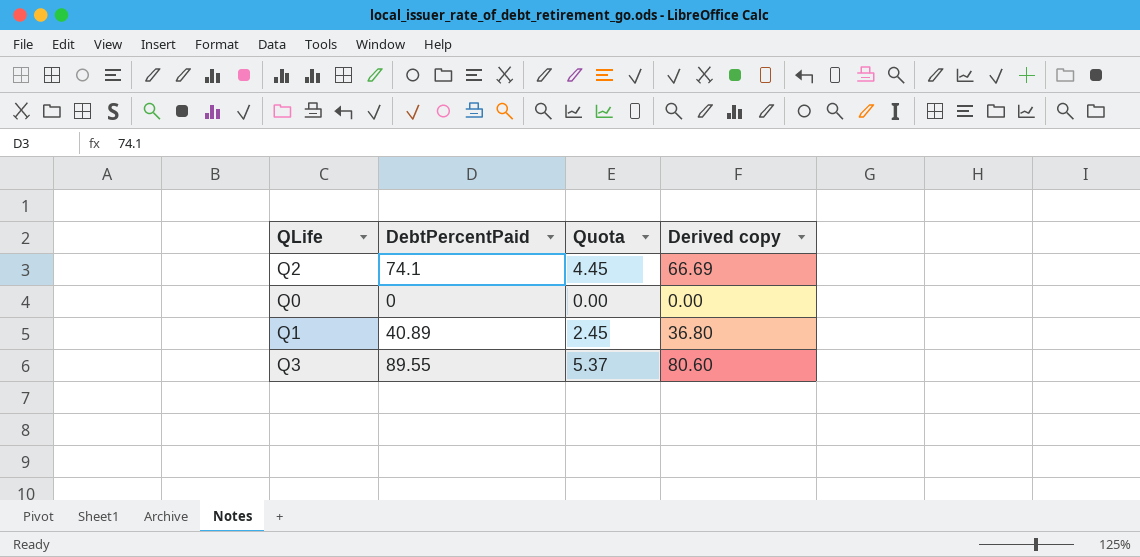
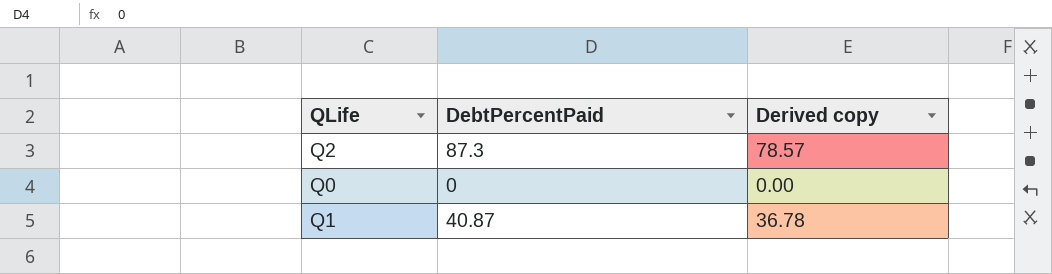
column Quota | formula: [DebtPercentPaid] * 0.06 -> none
row Q3: 89.55 | 5.37 | 80.60 -> none
Q2 | DebtPercentPaid: 74.1 -> 87.3
Q2 | Derived copy: 66.69 -> 78.57
Q1 | DebtPercentPaid: 40.89 -> 40.87
Q1 | Derived copy: 36.80 -> 36.78

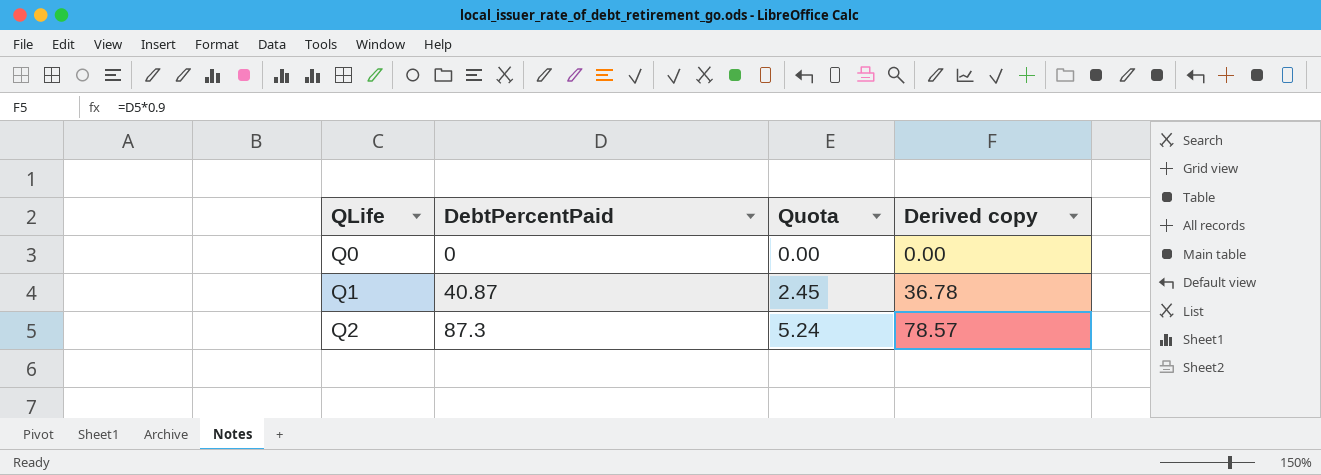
row order: none -> QLife ascending
column Quota | formula: none -> [DebtPercentPaid] * 0.06

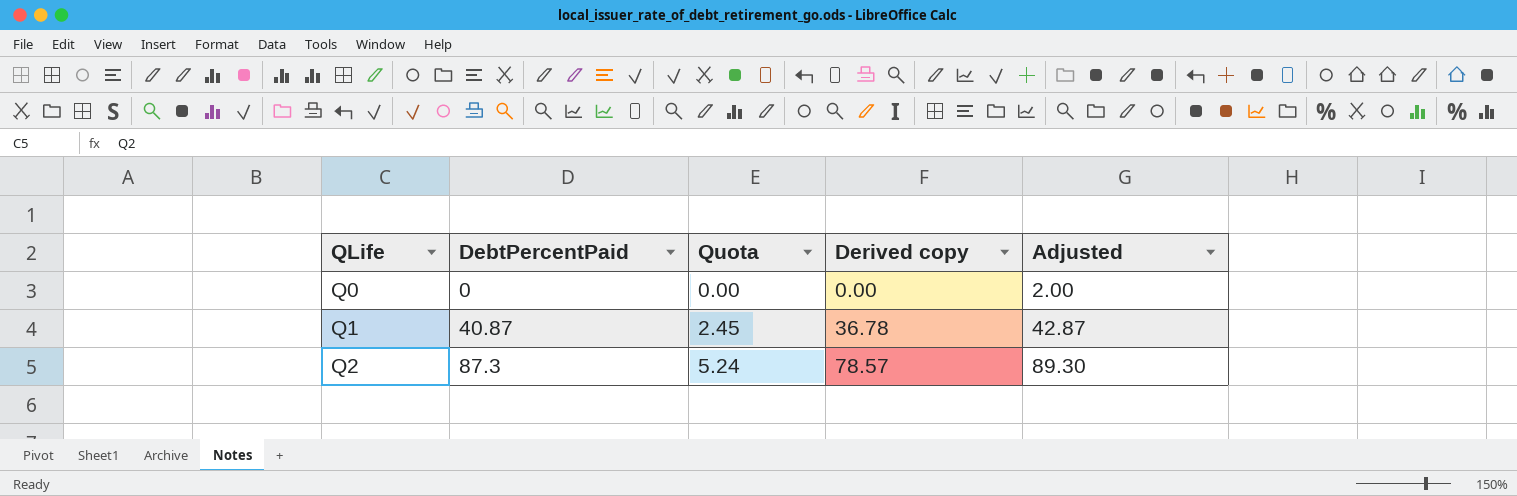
column Adjusted | formula: none -> [DebtPercentPaid] + 2

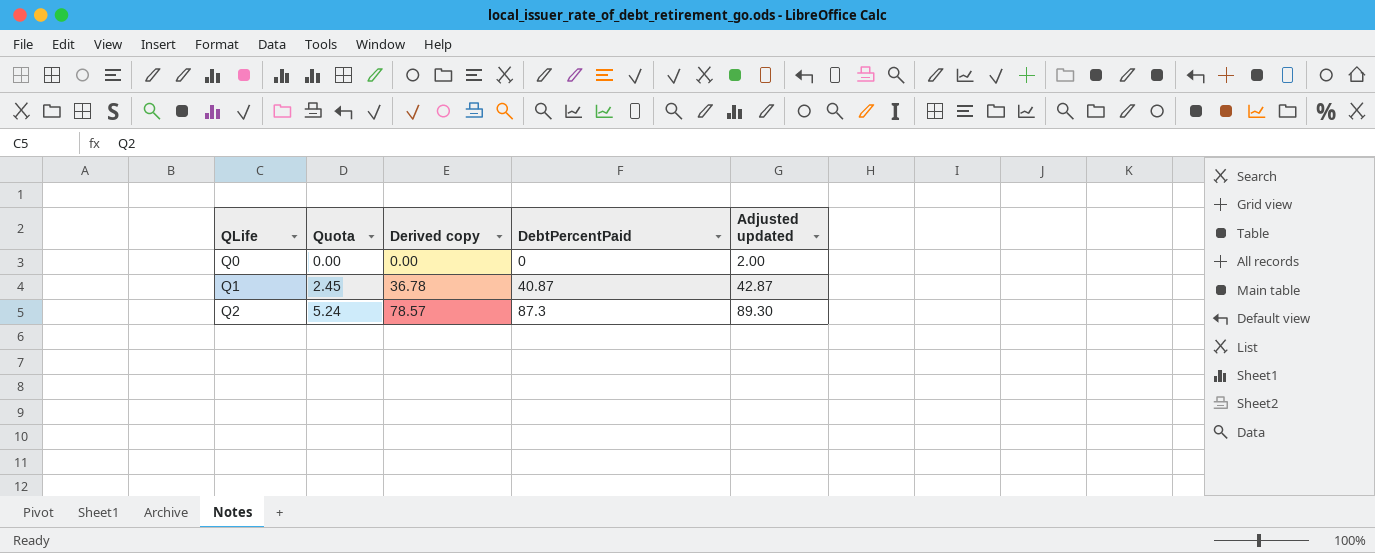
column DebtPercentPaid | position: 2 -> 4
column name: Adjusted -> Adjusted updated

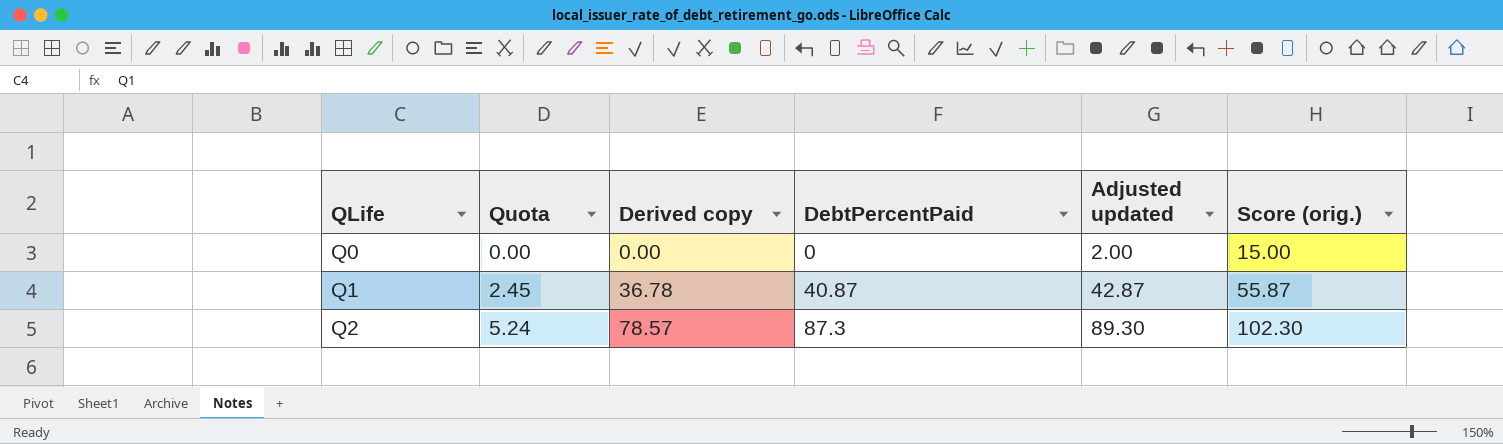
column Score (orig.) | formula: none -> [DebtPercentPaid] + 15

